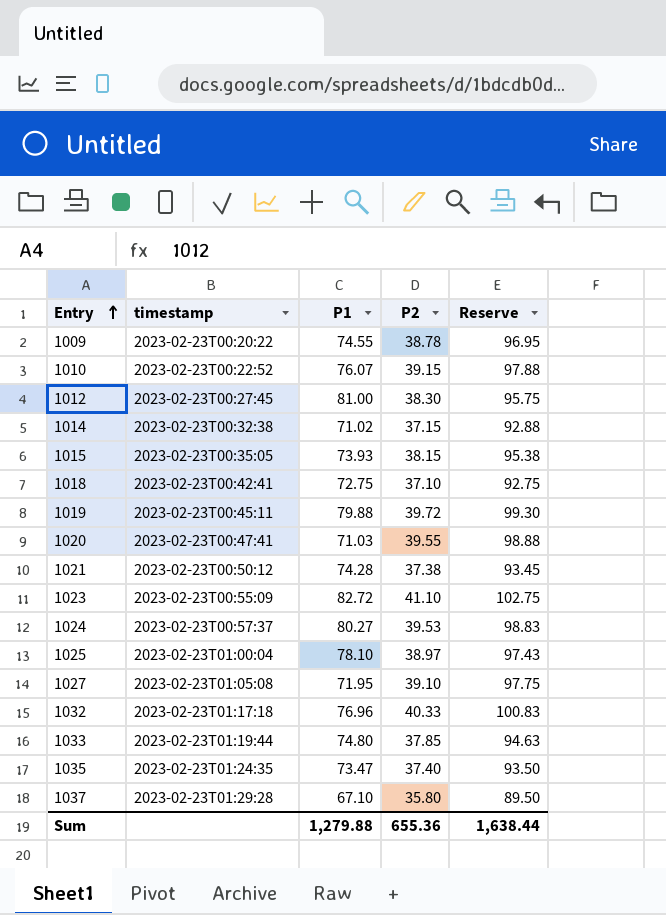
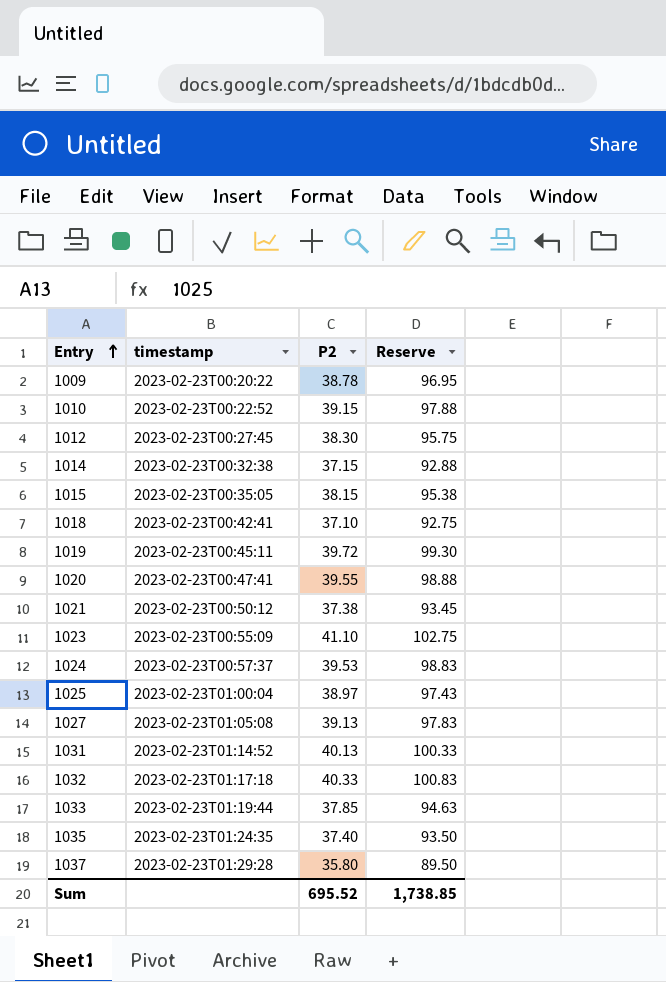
column P1 | position: 3 -> none
1027 | P2: 39.10 -> 39.13
1027 | Reserve: 97.75 -> 97.83
row 1031: none -> 2023-02-23T01:14:52 | 40.13 | 100.33
Sum | P2: 655.36 -> 695.52
Sum | Reserve: 1,638.44 -> 1,738.85

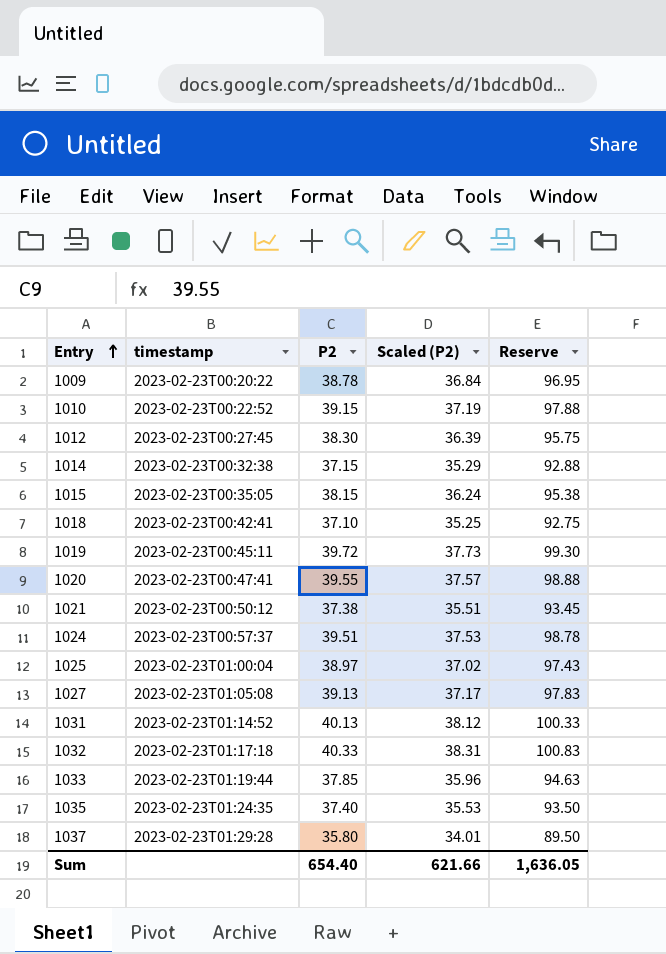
column Scaled (P2) | formula: none -> [P2] * 0.95
row 1023: 2023-02-23T00:55:09 | 41.10 | 102.75 -> none
1024 | P2: 39.53 -> 39.51
1024 | Reserve: 98.83 -> 98.78
Sum | P2: 695.52 -> 654.40
Sum | Reserve: 1,738.85 -> 1,636.05

